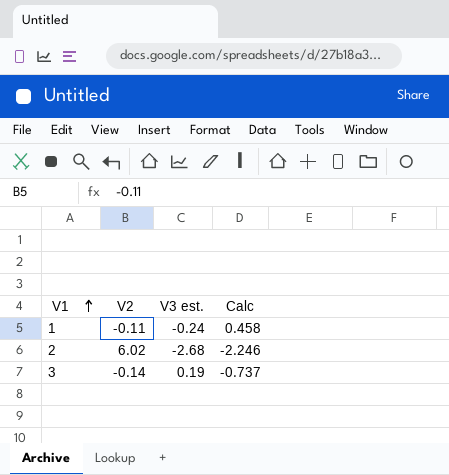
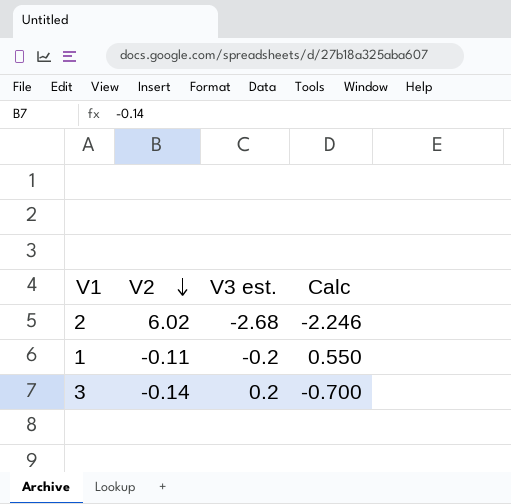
row order: V1 ascending -> V2 descending
1 | V3 est.: -0.24 -> -0.2
1 | Calc: 0.458 -> 0.550
3 | V3 est.: 0.19 -> 0.2
3 | Calc: -0.737 -> -0.700

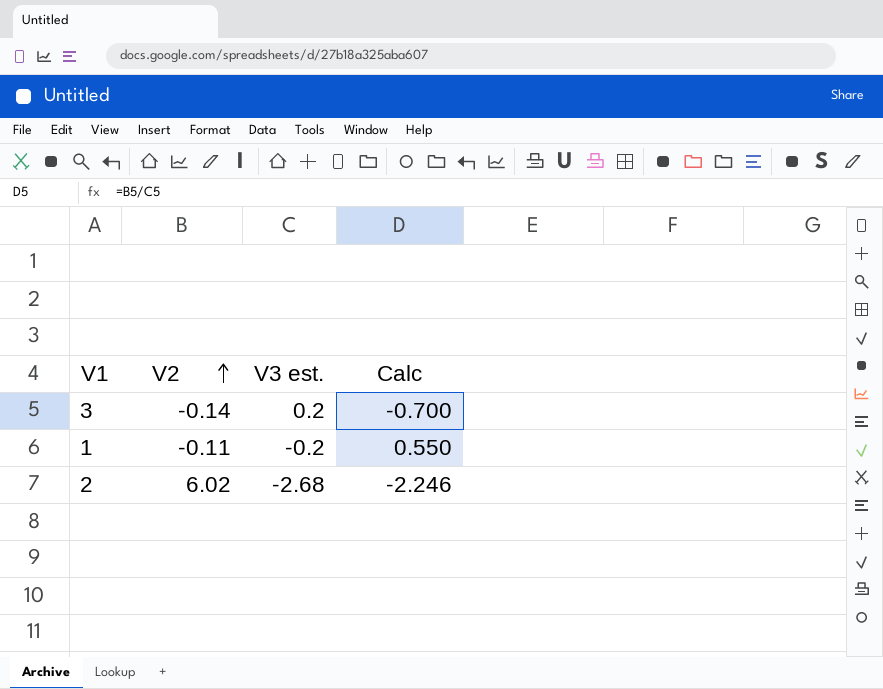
row order: V2 descending -> V2 ascending

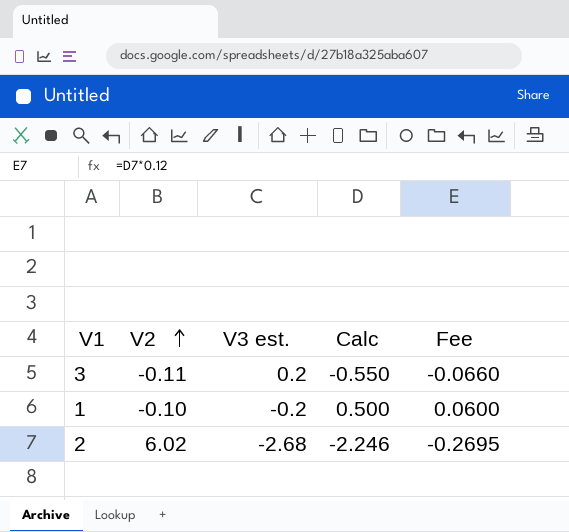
column Fee | formula: none -> [Calc] * 0.12
3 | V2: -0.14 -> -0.11
3 | Calc: -0.700 -> -0.550
1 | V2: -0.11 -> -0.10
1 | Calc: 0.550 -> 0.500

